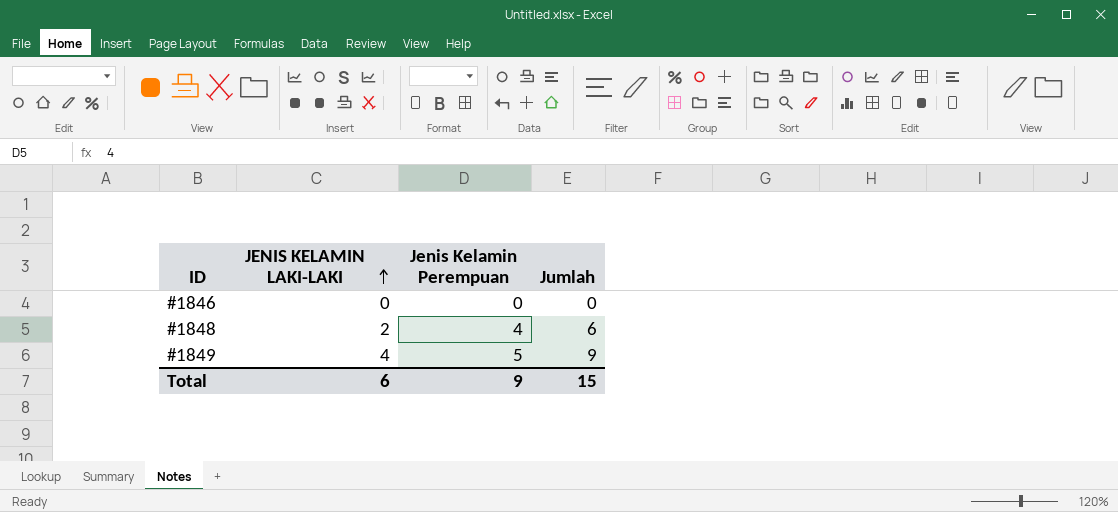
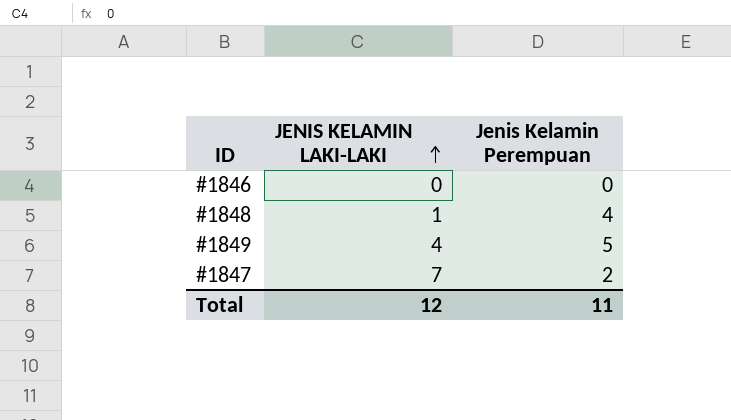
column Jumlah | formula: [JENIS KELAMIN LAKI-LAKI] + [Jenis Kelamin Perempuan] -> none
#1848 | JENIS KELAMIN LAKI-LAKI: 2 -> 1
row #1847: none -> 7 | 2
Total | JENIS KELAMIN LAKI-LAKI: 6 -> 12
Total | Jenis Kelamin Perempuan: 9 -> 11

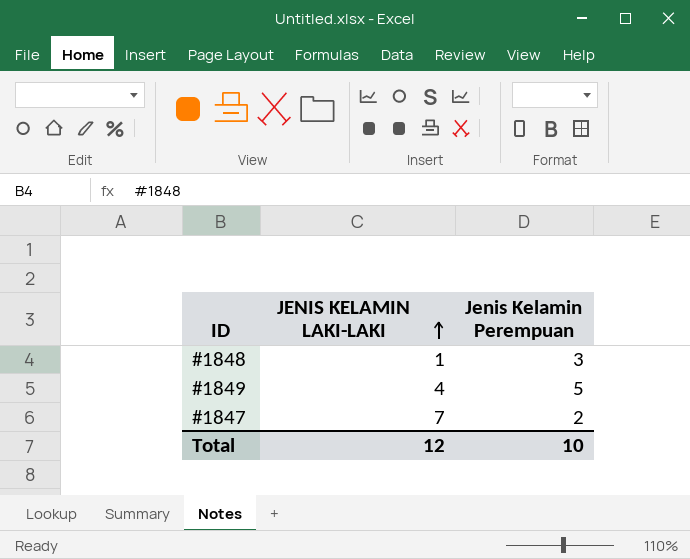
row #1846: 0 | 0 -> none
#1848 | Jenis Kelamin Perempuan: 4 -> 3
Total | Jenis Kelamin Perempuan: 11 -> 10

